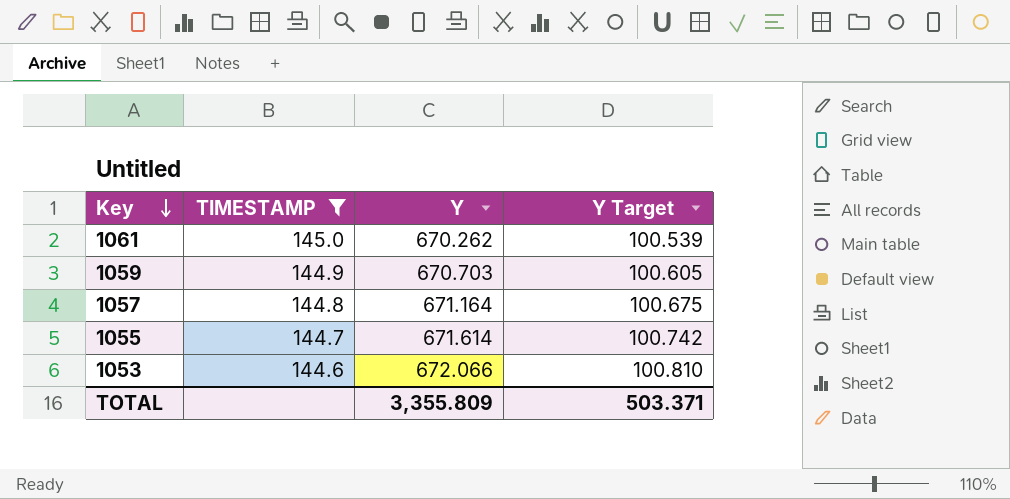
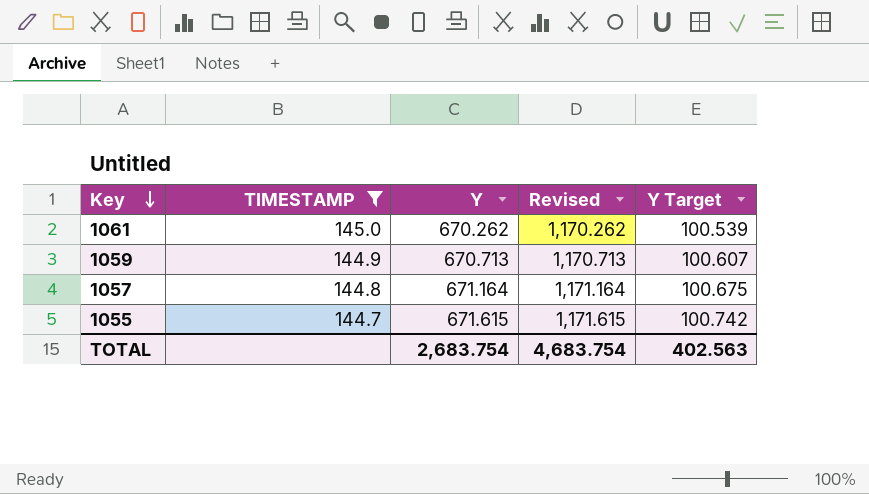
column Revised | formula: none -> [Y] + 500
row 1053: 144.6 | 672.066 | 100.810 -> none
1059 | Y: 670.703 -> 670.713
1059 | Y Target: 100.605 -> 100.607
1055 | Y: 671.614 -> 671.615
TOTAL | Y: 3,355.809 -> 2,683.754
TOTAL | Y Target: 503.371 -> 402.563

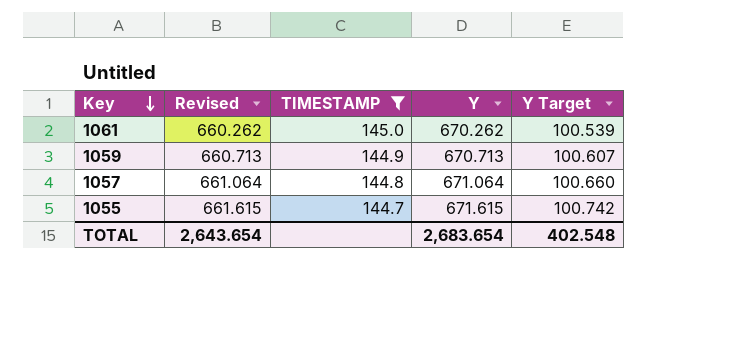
column Revised | formula: [Y] + 500 -> [Y] - 10
column Revised | position: 4 -> 2
1057 | Y: 671.164 -> 671.064
1057 | Y Target: 100.675 -> 100.660
TOTAL | Revised: 4,683.754 -> 2,643.654
TOTAL | Y: 2,683.754 -> 2,683.654
TOTAL | Y Target: 402.563 -> 402.548

